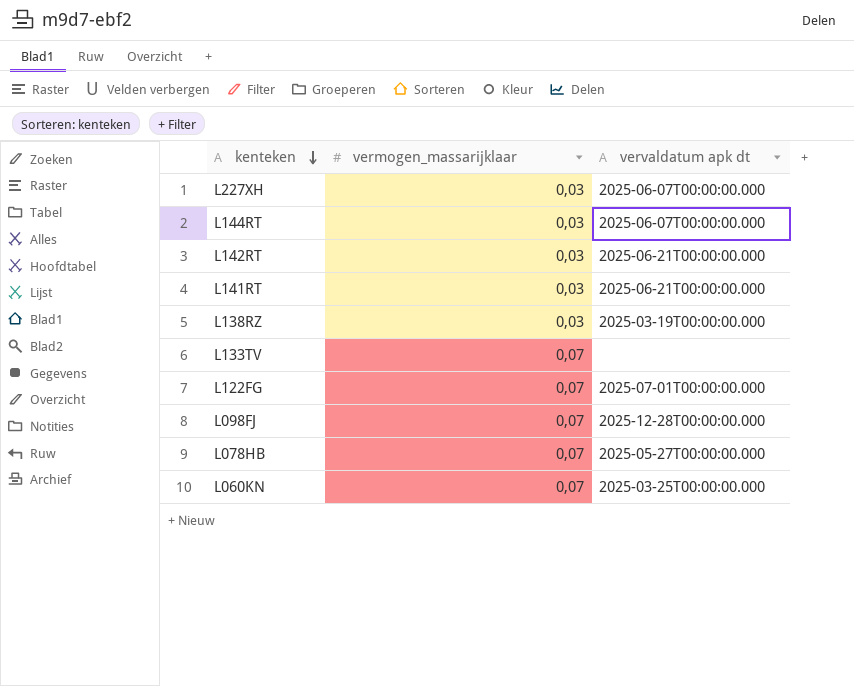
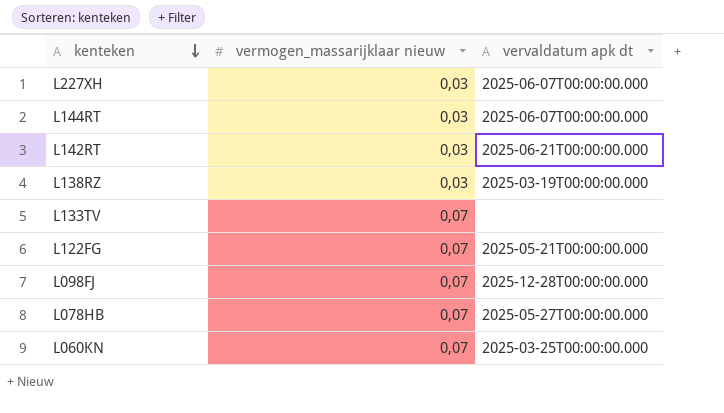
column name: vermogen_massarijklaar -> vermogen_massarijklaar nieuw
row L141RT: 0,03 | 2025-06-21T00:00:00.000 -> none
L122FG | vervaldatum apk dt: 2025-07-01T00:00:00.000 -> 2025-05-21T00:00:00.000

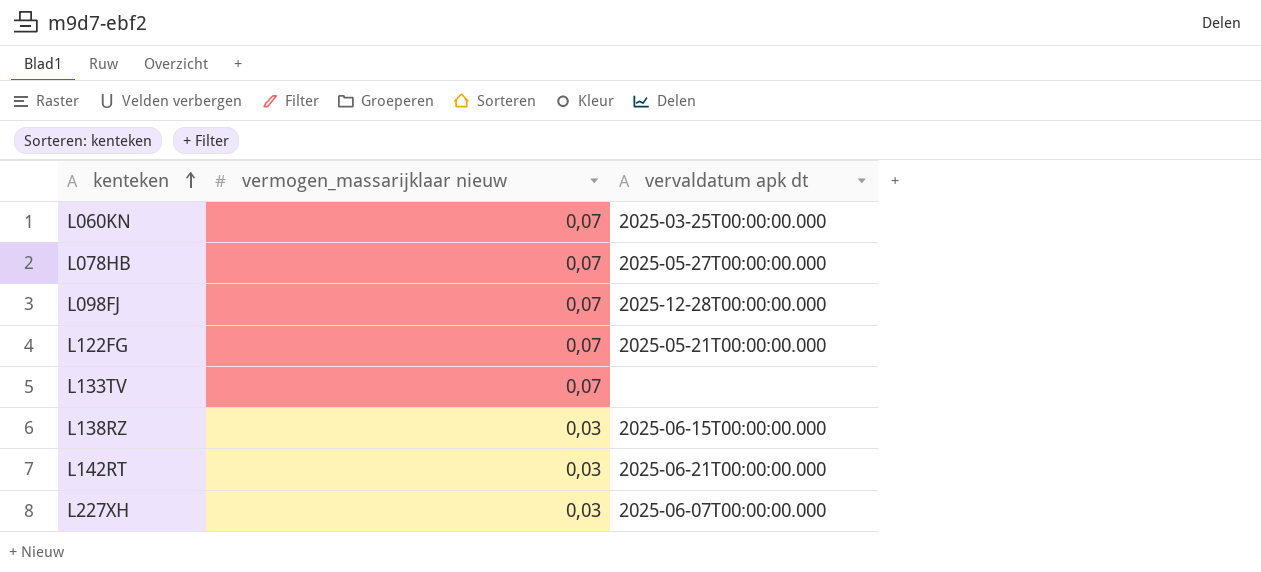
row order: kenteken descending -> kenteken ascending
row L144RT: 0,03 | 2025-06-07T00:00:00.000 -> none
L138RZ | vervaldatum apk dt: 2025-03-19T00:00:00.000 -> 2025-06-15T00:00:00.000

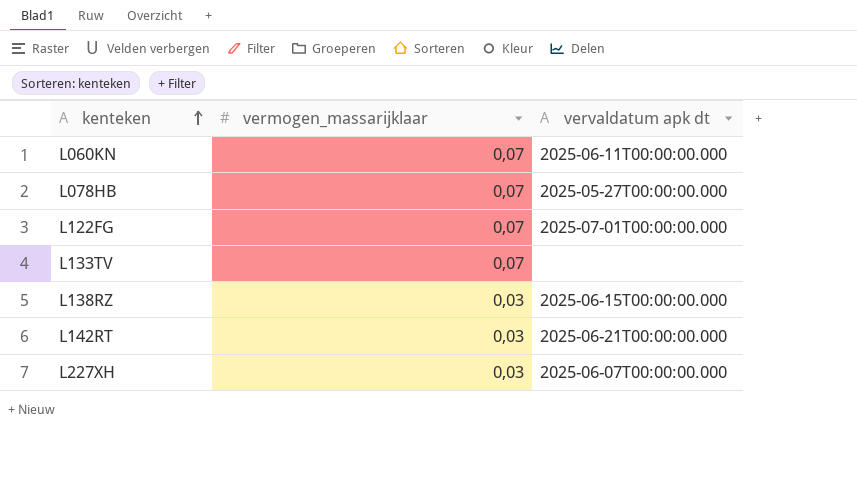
column name: vermogen_massarijklaar nieuw -> vermogen_massarijklaar
row L098FJ: 0,07 | 2025-12-28T00:00:00.000 -> none
L060KN | vervaldatum apk dt: 2025-03-25T00:00:00.000 -> 2025-06-11T00:00:00.000
L122FG | vervaldatum apk dt: 2025-05-21T00:00:00.000 -> 2025-07-01T00:00:00.000

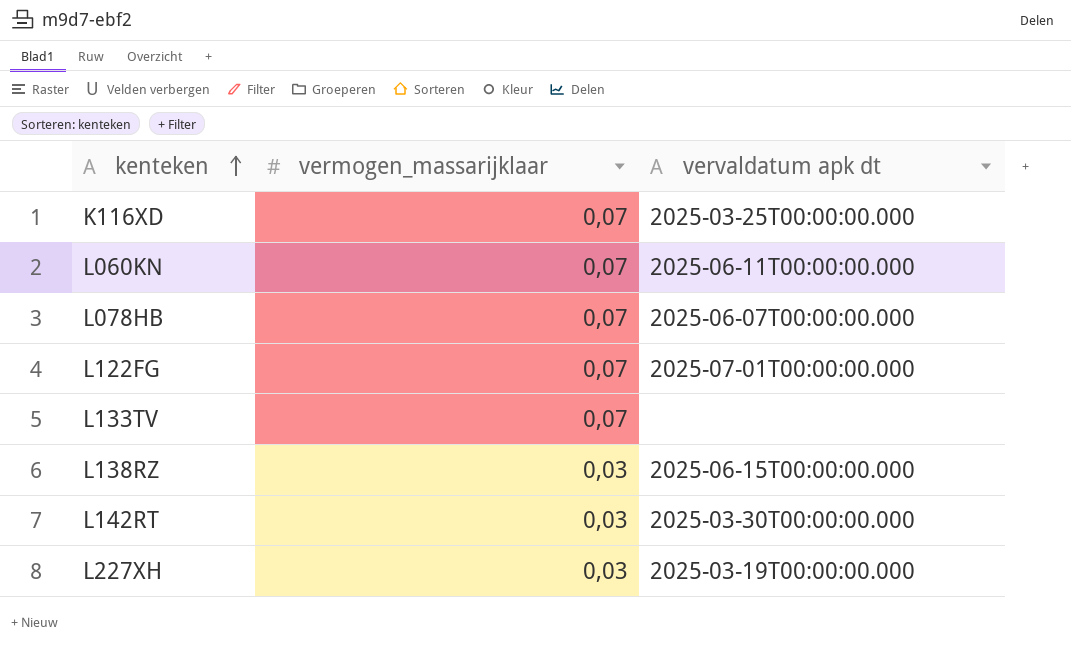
row K116XD: none -> 0,07 | 2025-03-25T00:00:00.000
L078HB | vervaldatum apk dt: 2025-05-27T00:00:00.000 -> 2025-06-07T00:00:00.000
L142RT | vervaldatum apk dt: 2025-06-21T00:00:00.000 -> 2025-03-30T00:00:00.000
L227XH | vervaldatum apk dt: 2025-06-07T00:00:00.000 -> 2025-03-19T00:00:00.000

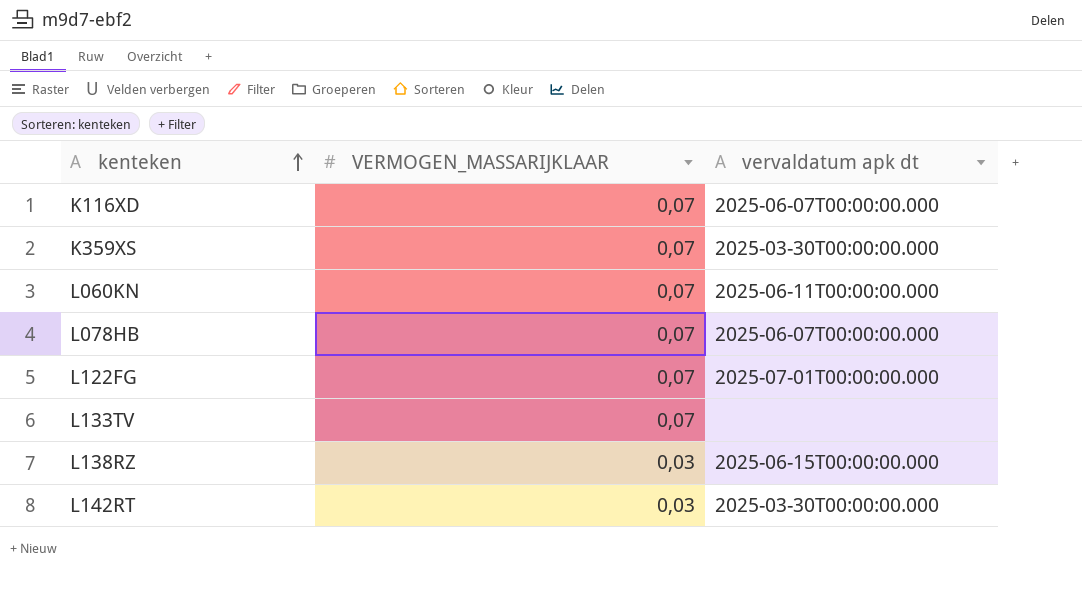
column name: vermogen_massarijklaar -> VERMOGEN_MASSARIJKLAAR
row L227XH: 0,03 | 2025-03-19T00:00:00.000 -> none
K116XD | vervaldatum apk dt: 2025-03-25T00:00:00.000 -> 2025-06-07T00:00:00.000
row K359XS: none -> 0,07 | 2025-03-30T00:00:00.000

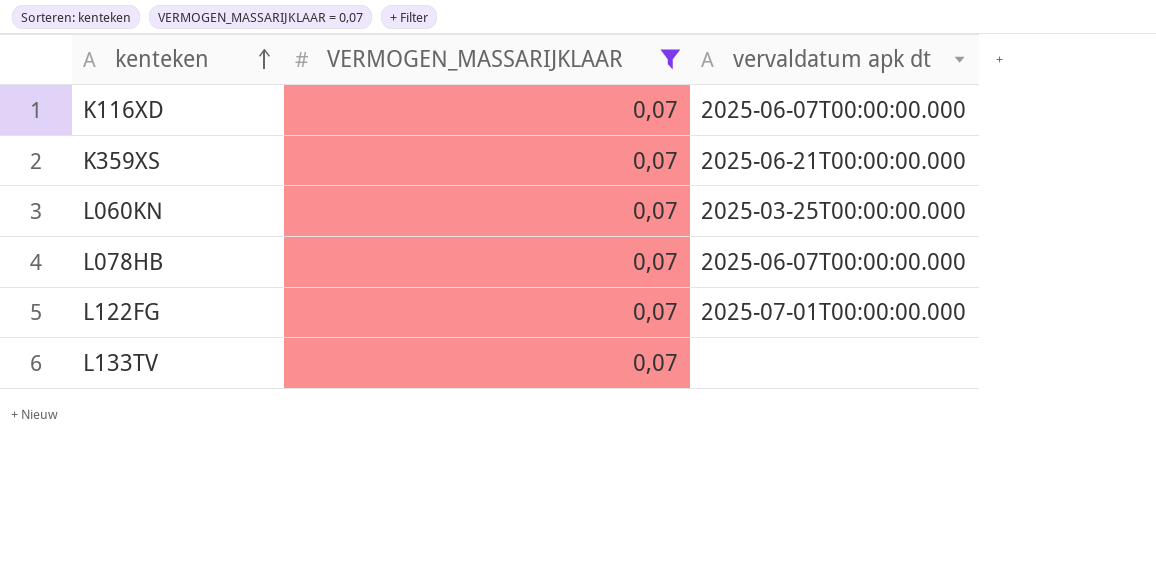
filter: none -> VERMOGEN_MASSARIJKLAAR = 0,07
K359XS | vervaldatum apk dt: 2025-03-30T00:00:00.000 -> 2025-06-21T00:00:00.000
L060KN | vervaldatum apk dt: 2025-06-11T00:00:00.000 -> 2025-03-25T00:00:00.000

